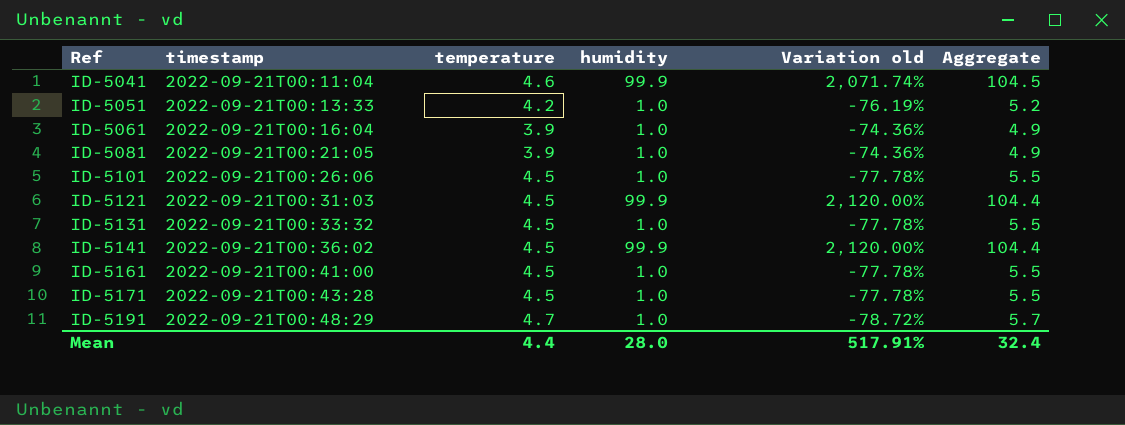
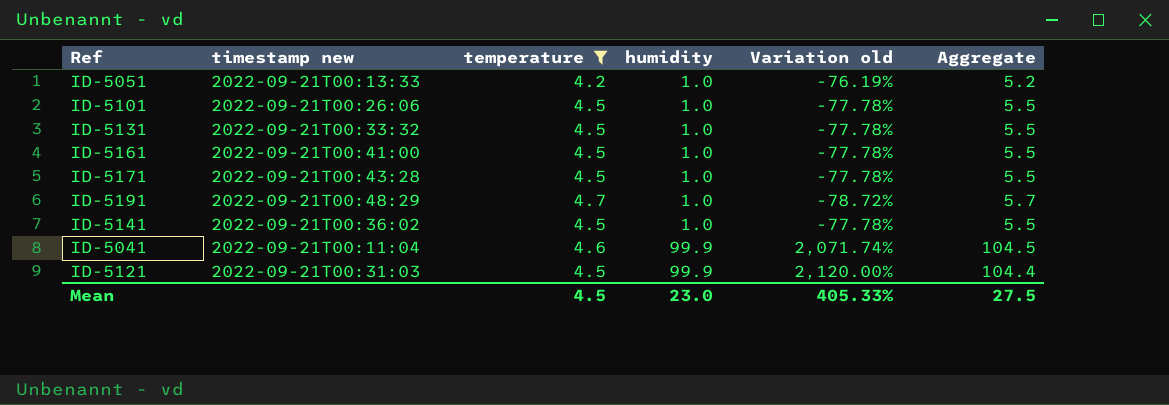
filter: none -> temperature != 3.9
row order: Ref ascending -> humidity ascending
column name: timestamp -> timestamp new
ID-5141 | humidity: 99.9 -> 1.0
ID-5141 | Variation old: 2,120.00% -> -77.78%
ID-5141 | Aggregate: 104.4 -> 5.5
Mean | temperature: 4.4 -> 4.5
Mean | humidity: 28.0 -> 23.0
Mean | Variation old: 517.91% -> 405.33%
Mean | Aggregate: 32.4 -> 27.5

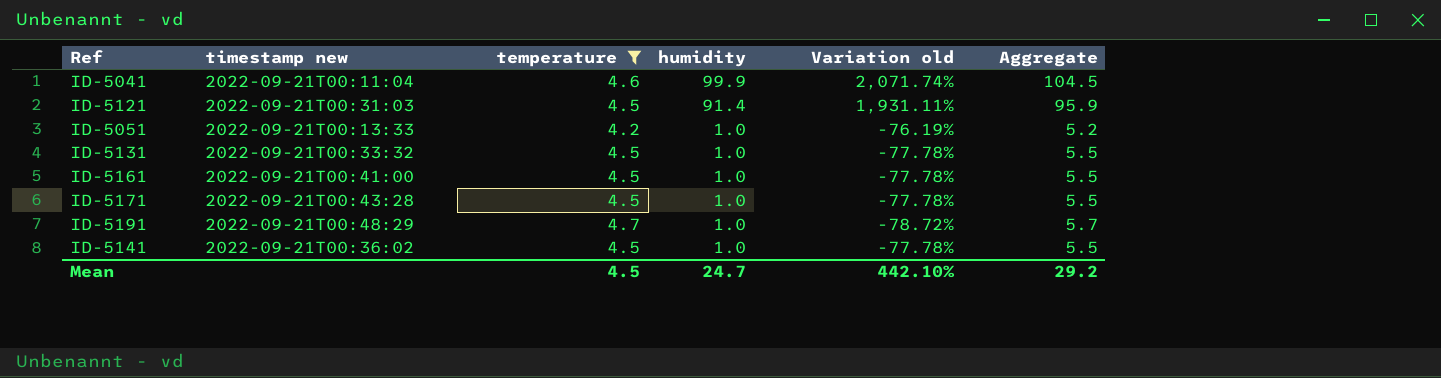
row order: humidity ascending -> humidity descending
row ID-5101: 2022-09-21T00:26:06 | 4.5 | 1.0 | -77.78% | 5.5 -> none
ID-5121 | humidity: 99.9 -> 91.4
ID-5121 | Variation old: 2,120.00% -> 1,931.11%
ID-5121 | Aggregate: 104.4 -> 95.9
Mean | humidity: 23.0 -> 24.7
Mean | Variation old: 405.33% -> 442.10%
Mean | Aggregate: 27.5 -> 29.2

